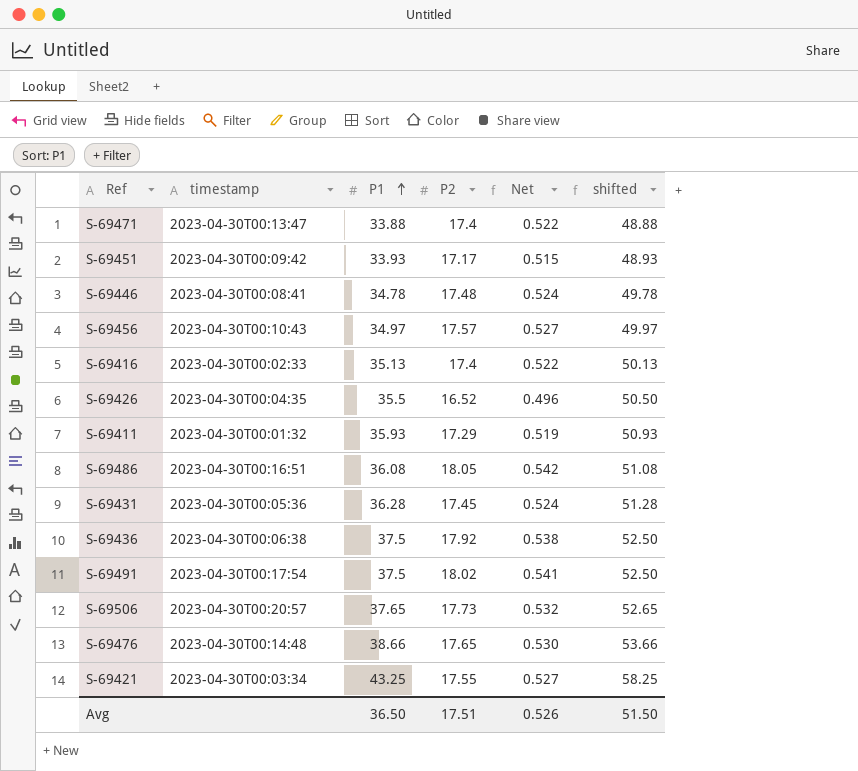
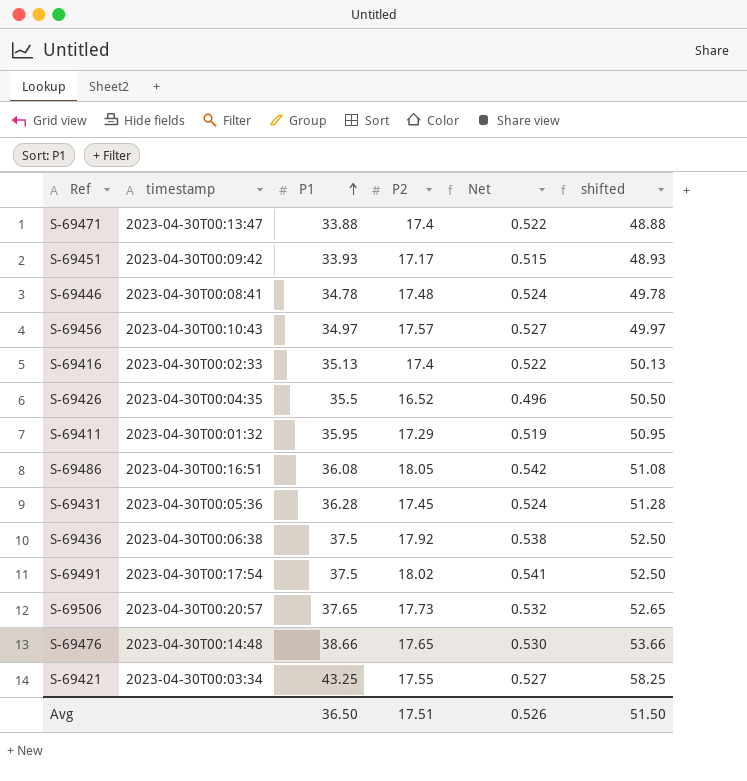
S-69411 | P1: 35.93 -> 35.95
S-69411 | shifted: 50.93 -> 50.95

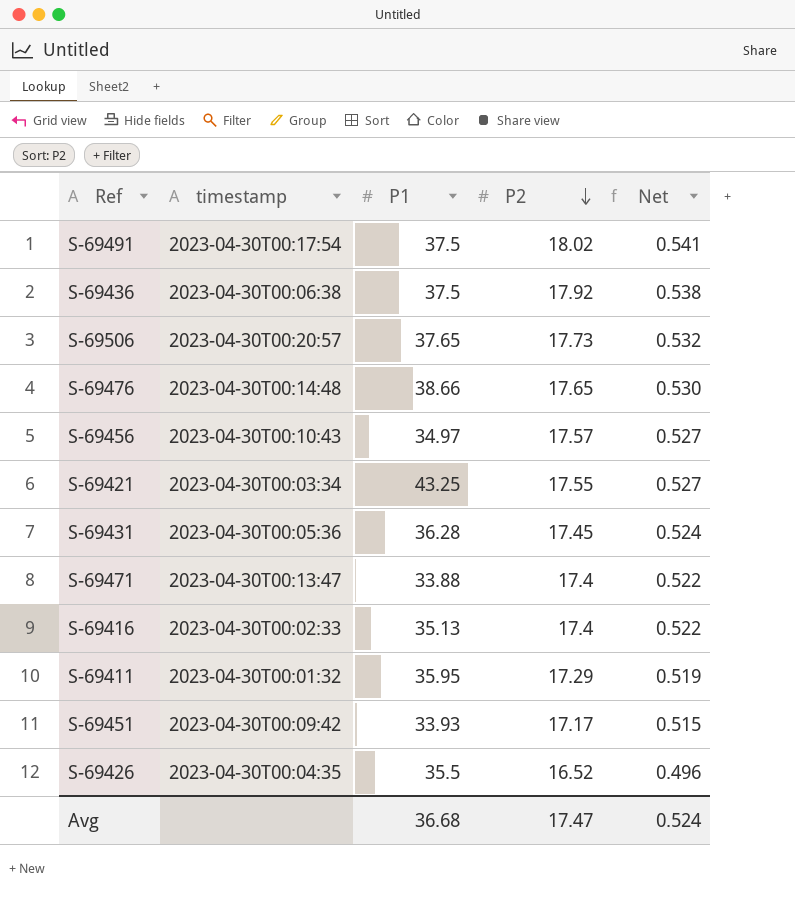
row order: P1 ascending -> P2 descending
column shifted | formula: [P1] + 15 -> none
row S-69446: 2023-04-30T00:08:41 | 34.78 | 17.48 | 0.524 | 49.78 -> none
row S-69486: 2023-04-30T00:16:51 | 36.08 | 18.05 | 0.542 | 51.08 -> none
Avg | P1: 36.50 -> 36.68
Avg | P2: 17.51 -> 17.47
Avg | Net: 0.526 -> 0.524

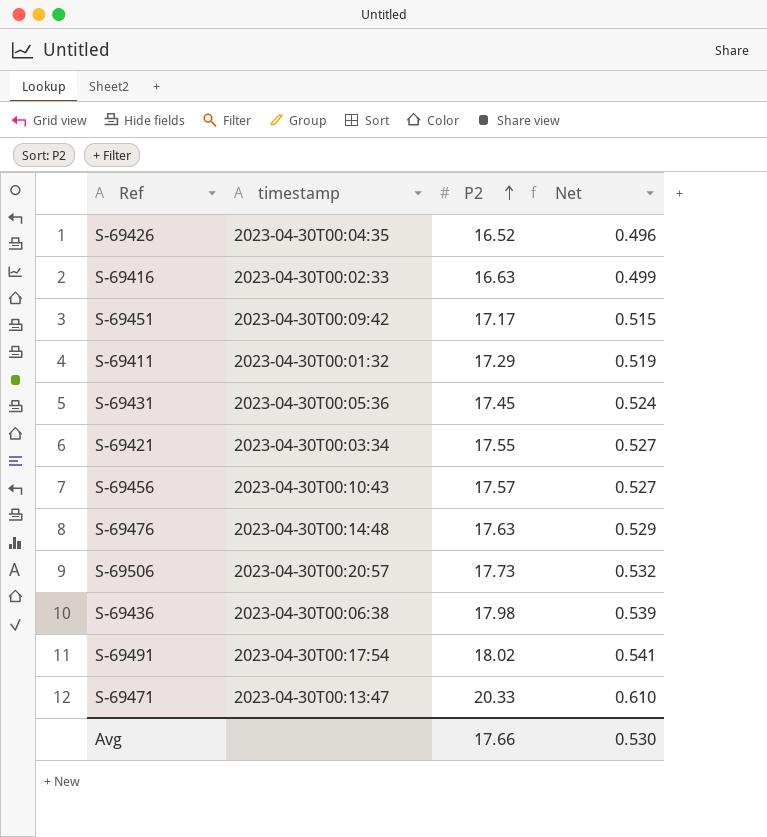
row order: P2 descending -> P2 ascending
column P1 | position: 3 -> none
S-69416 | P2: 17.4 -> 16.63
S-69416 | Net: 0.522 -> 0.499
S-69476 | P2: 17.65 -> 17.63
S-69476 | Net: 0.530 -> 0.529
S-69436 | P2: 17.92 -> 17.98
S-69436 | Net: 0.538 -> 0.539
S-69471 | P2: 17.4 -> 20.33
S-69471 | Net: 0.522 -> 0.610
Avg | P2: 17.47 -> 17.66
Avg | Net: 0.524 -> 0.530

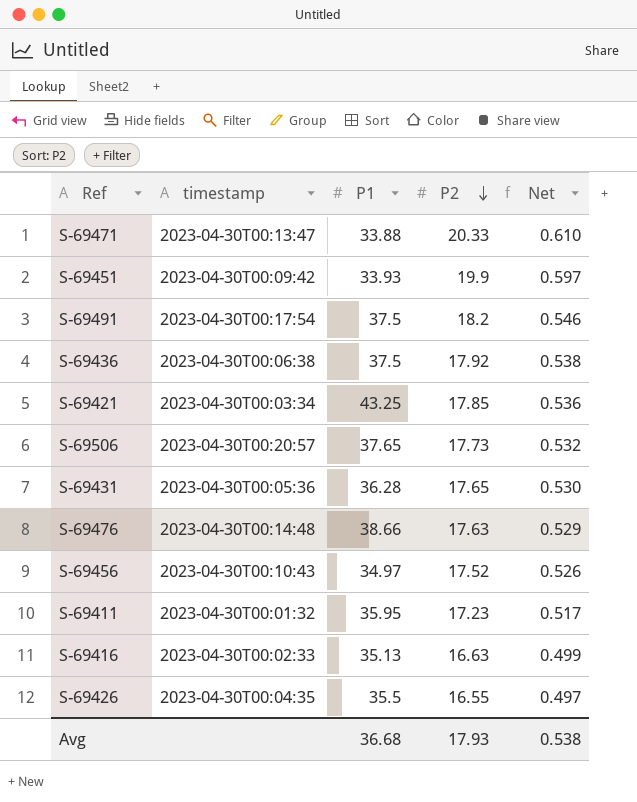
row order: P2 ascending -> P2 descending
column P1 | position: none -> 3
S-69451 | P2: 17.17 -> 19.9
S-69451 | Net: 0.515 -> 0.597
S-69491 | P2: 18.02 -> 18.2
S-69491 | Net: 0.541 -> 0.546
S-69436 | P2: 17.98 -> 17.92
S-69436 | Net: 0.539 -> 0.538
S-69421 | P2: 17.55 -> 17.85
S-69421 | Net: 0.527 -> 0.536
S-69431 | P2: 17.45 -> 17.65
S-69431 | Net: 0.524 -> 0.530
S-69456 | P2: 17.57 -> 17.52
S-69456 | Net: 0.527 -> 0.526
S-69411 | P2: 17.29 -> 17.23
S-69411 | Net: 0.519 -> 0.517
S-69426 | P2: 16.52 -> 16.55
S-69426 | Net: 0.496 -> 0.497
Avg | P2: 17.66 -> 17.93
Avg | Net: 0.530 -> 0.538

